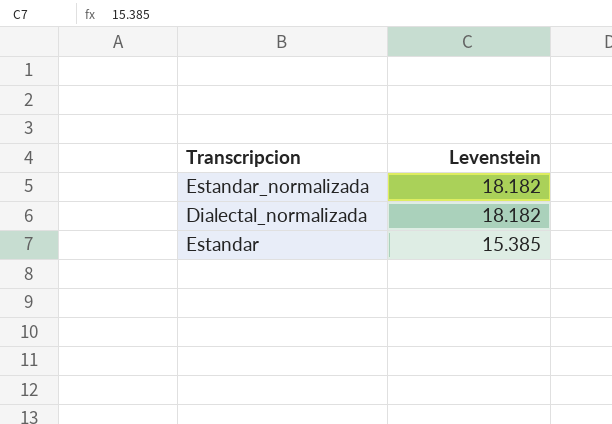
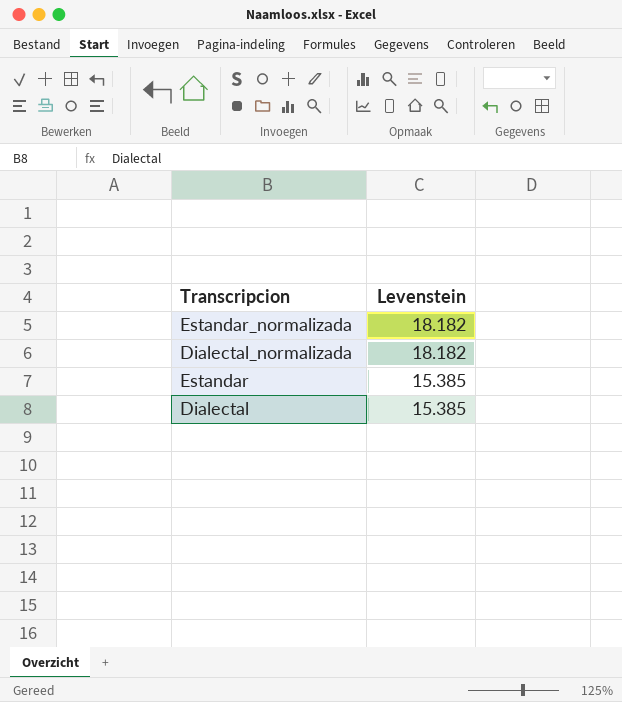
row Dialectal: none -> 15.385

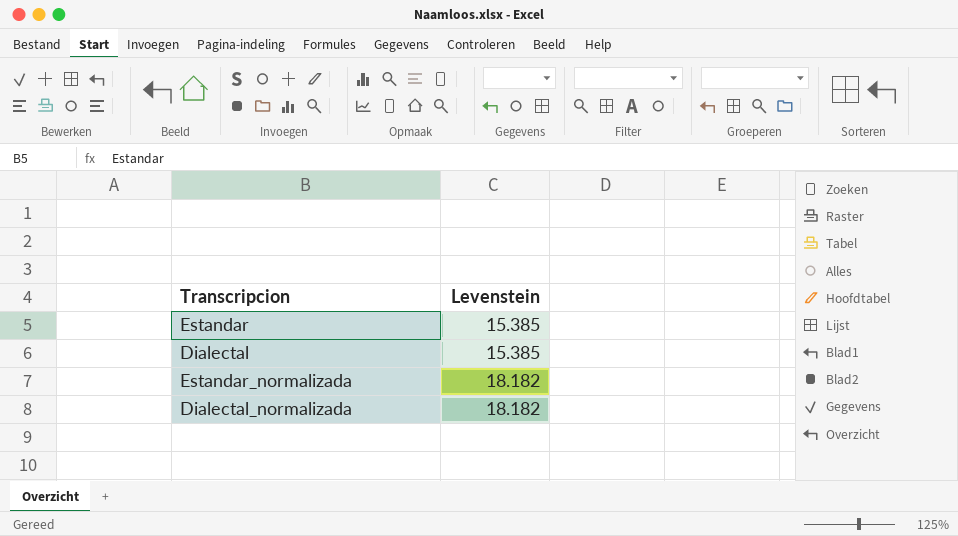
row order: Levenstein descending -> Levenstein ascending

